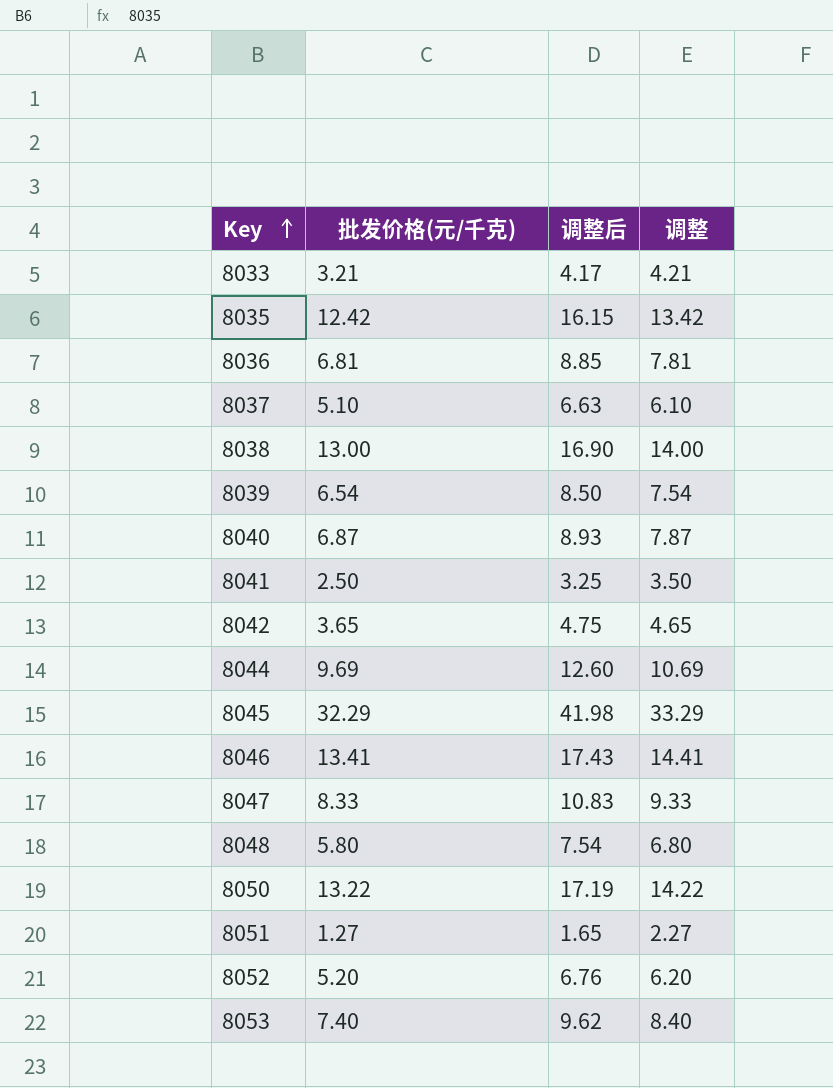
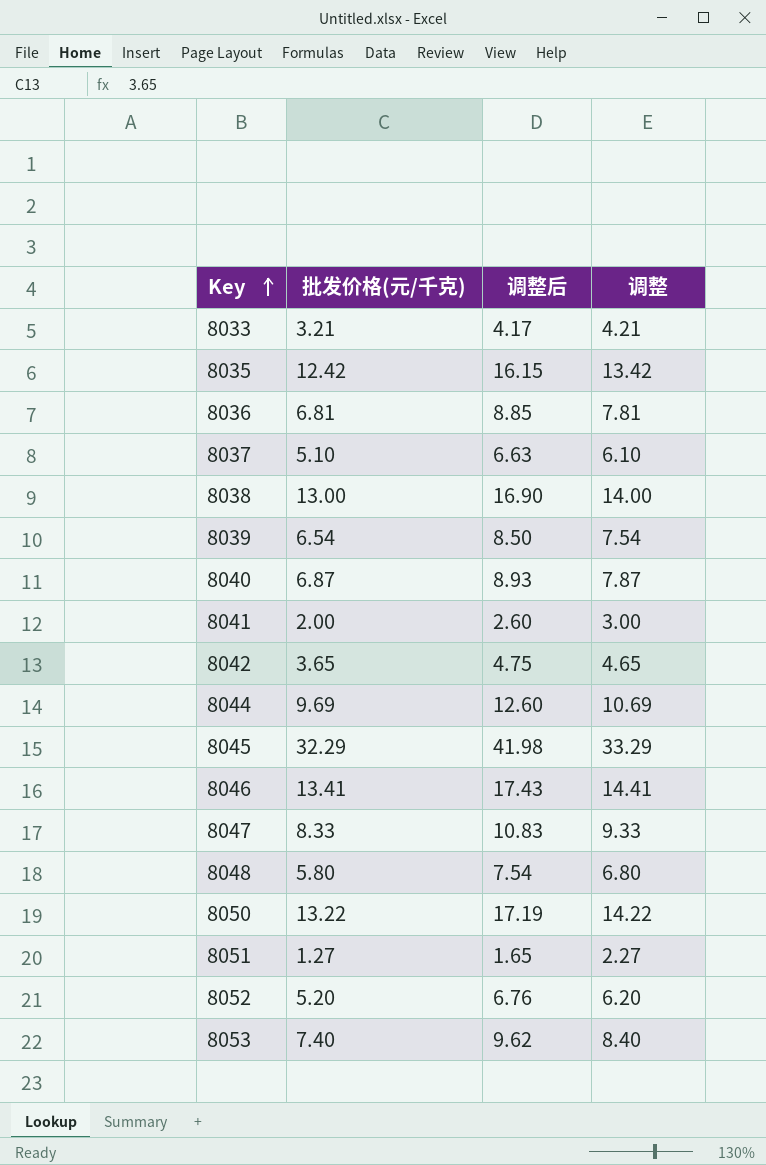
8041 | 批发价格(元/千克): 2.50 -> 2.00
8041 | 调整后: 3.25 -> 2.60
8041 | 调整: 3.50 -> 3.00

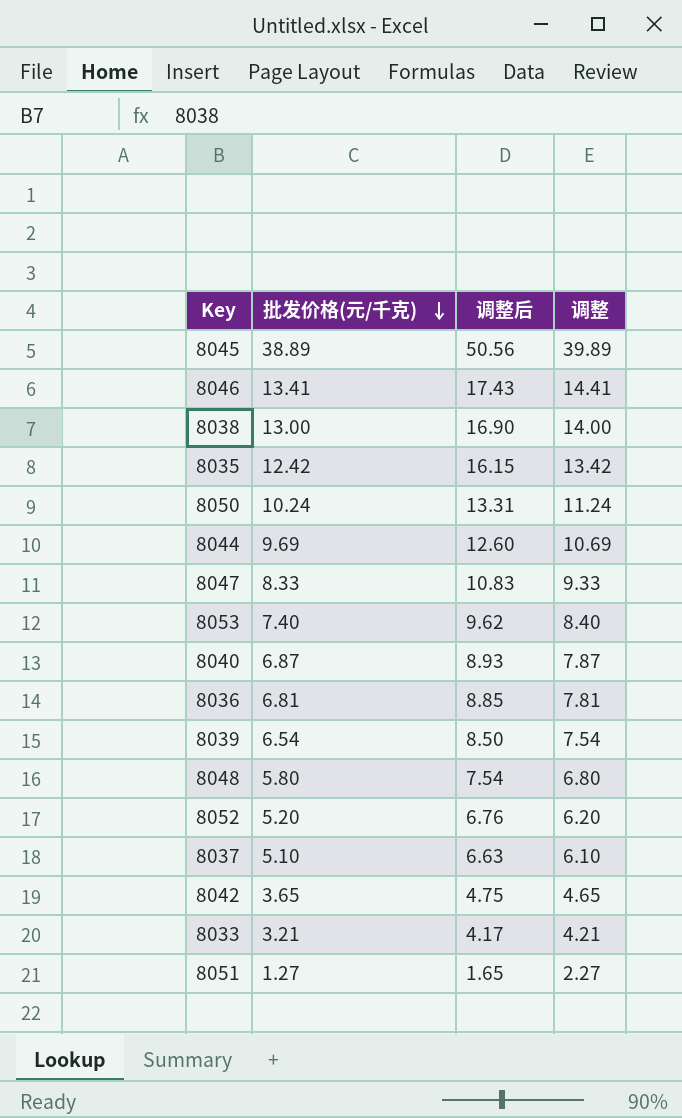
row order: Key ascending -> 批发价格(元/千克) descending
row 8041: 2.00 | 2.60 | 3.00 -> none
8045 | 批发价格(元/千克): 32.29 -> 38.89
8045 | 调整后: 41.98 -> 50.56
8045 | 调整: 33.29 -> 39.89
8050 | 批发价格(元/千克): 13.22 -> 10.24
8050 | 调整后: 17.19 -> 13.31
8050 | 调整: 14.22 -> 11.24

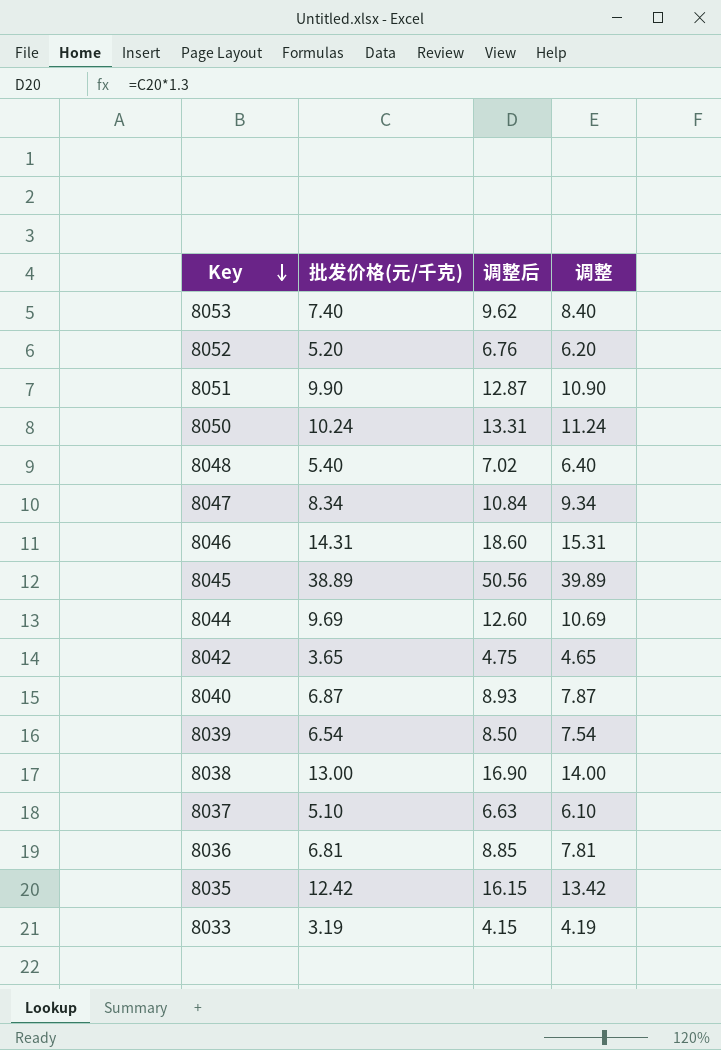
row order: 批发价格(元/千克) descending -> Key descending
8051 | 批发价格(元/千克): 1.27 -> 9.90
8051 | 调整后: 1.65 -> 12.87
8051 | 调整: 2.27 -> 10.90
8048 | 批发价格(元/千克): 5.80 -> 5.40
8048 | 调整后: 7.54 -> 7.02
8048 | 调整: 6.80 -> 6.40
8047 | 批发价格(元/千克): 8.33 -> 8.34
8047 | 调整后: 10.83 -> 10.84
8047 | 调整: 9.33 -> 9.34
8046 | 批发价格(元/千克): 13.41 -> 14.31
8046 | 调整后: 17.43 -> 18.60
8046 | 调整: 14.41 -> 15.31
8033 | 批发价格(元/千克): 3.21 -> 3.19
8033 | 调整后: 4.17 -> 4.15
8033 | 调整: 4.21 -> 4.19

